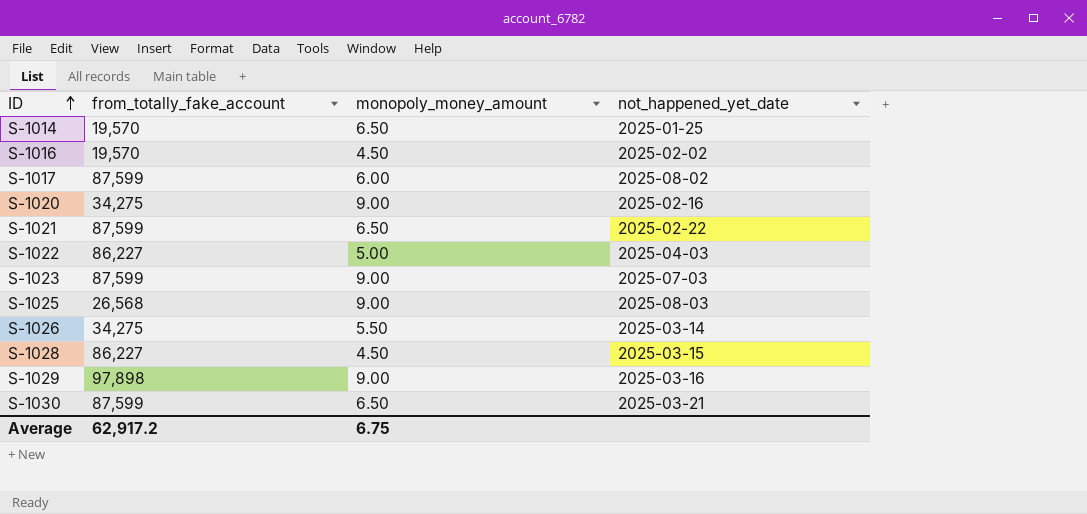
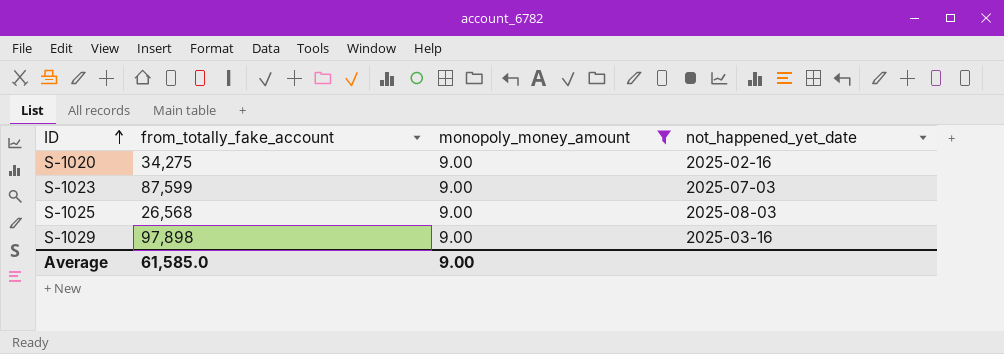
filter: none -> monopoly_money_amount = 9.00
Average | from_totally_fake_account: 62,917.2 -> 61,585.0
Average | monopoly_money_amount: 6.75 -> 9.00

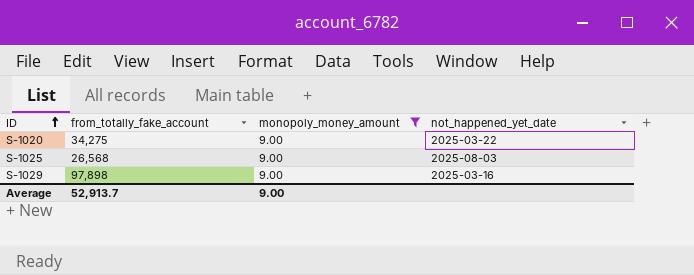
row S-1023: 87,599 | 9.00 | 2025-07-03 -> none
S-1020 | not_happened_yet_date: 2025-02-16 -> 2025-03-22
Average | from_totally_fake_account: 61,585.0 -> 52,913.7

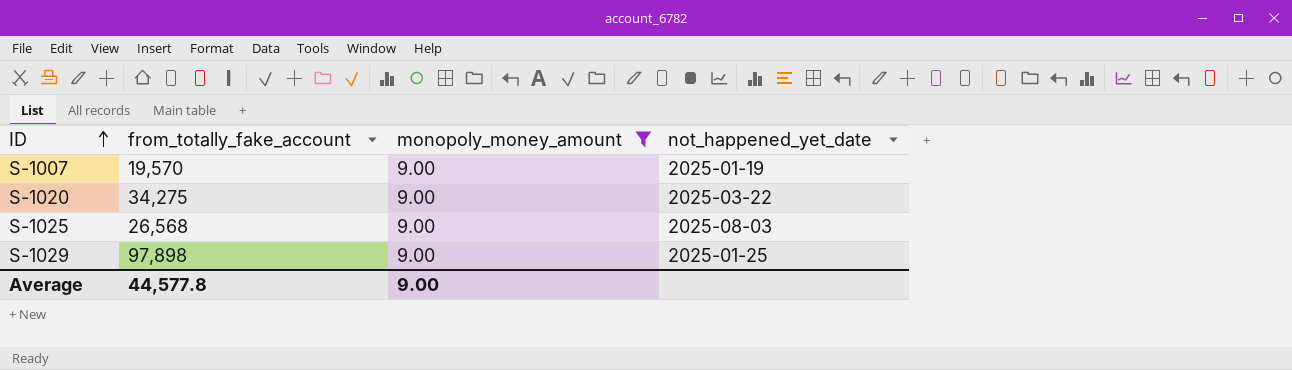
row S-1007: none -> 19,570 | 9.00 | 2025-01-19
S-1029 | not_happened_yet_date: 2025-03-16 -> 2025-01-25
Average | from_totally_fake_account: 52,913.7 -> 44,577.8

